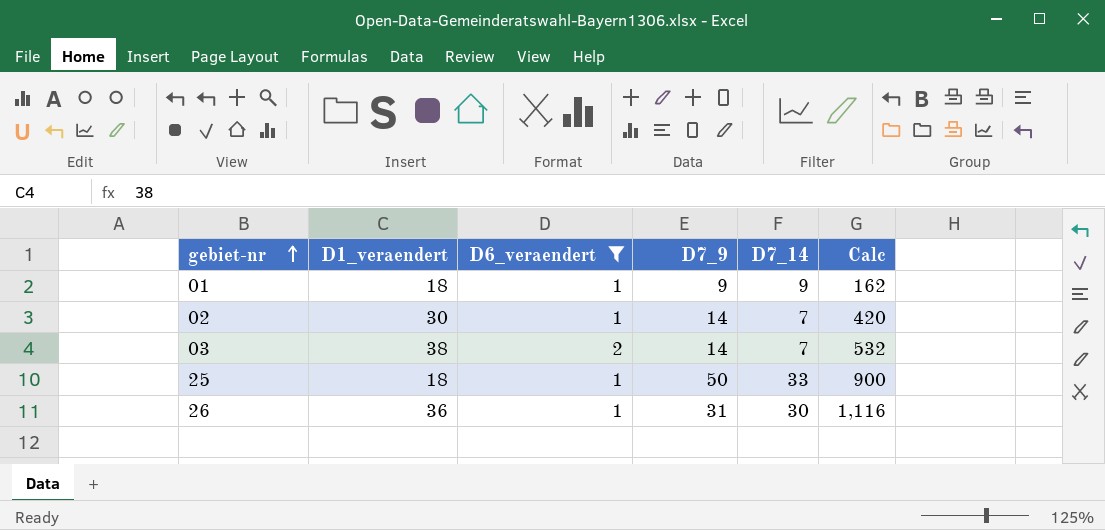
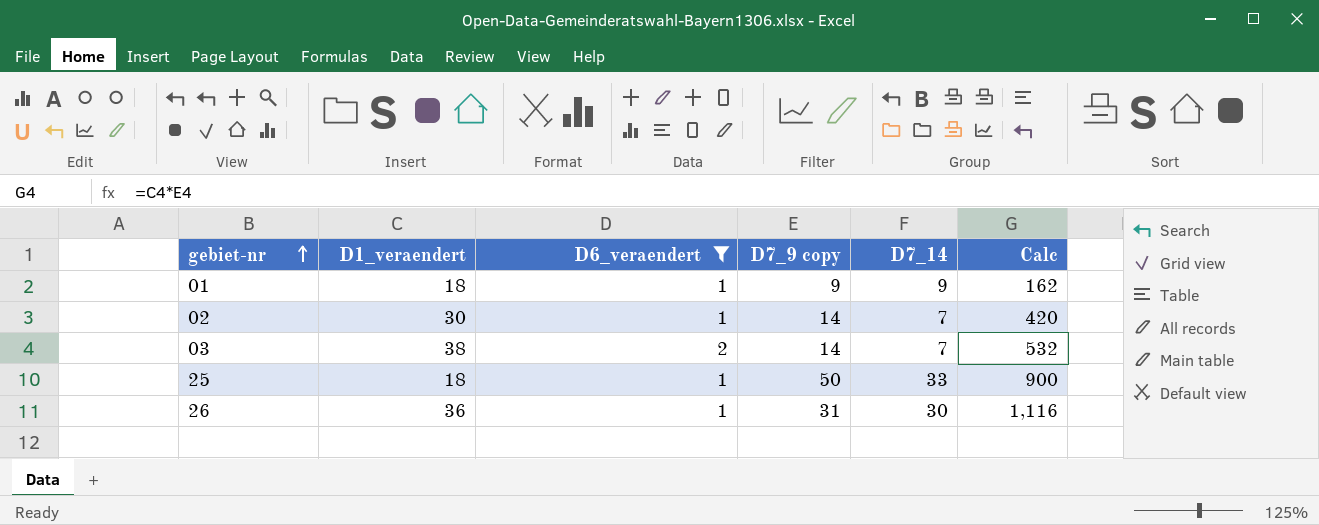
column name: D7_9 -> D7_9 copy

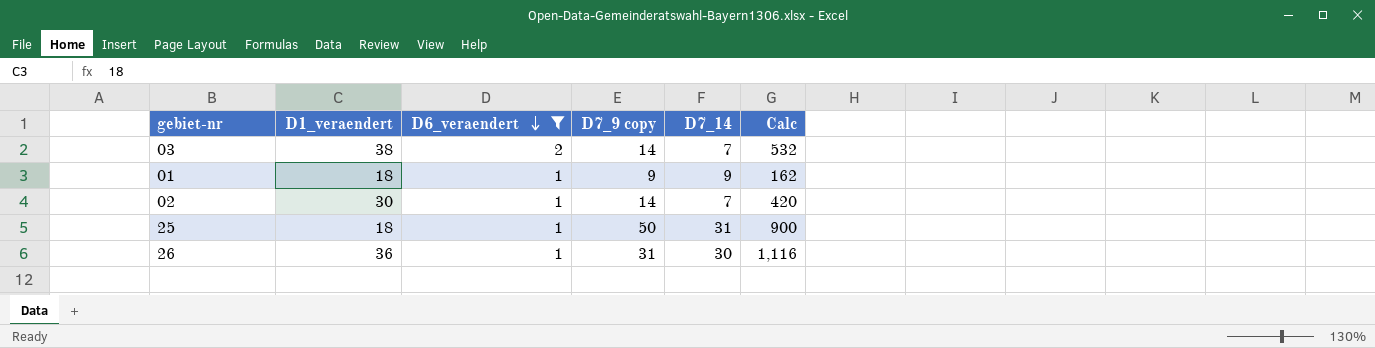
row order: gebiet-nr ascending -> D6_veraendert descending
25 | D7_14: 33 -> 31

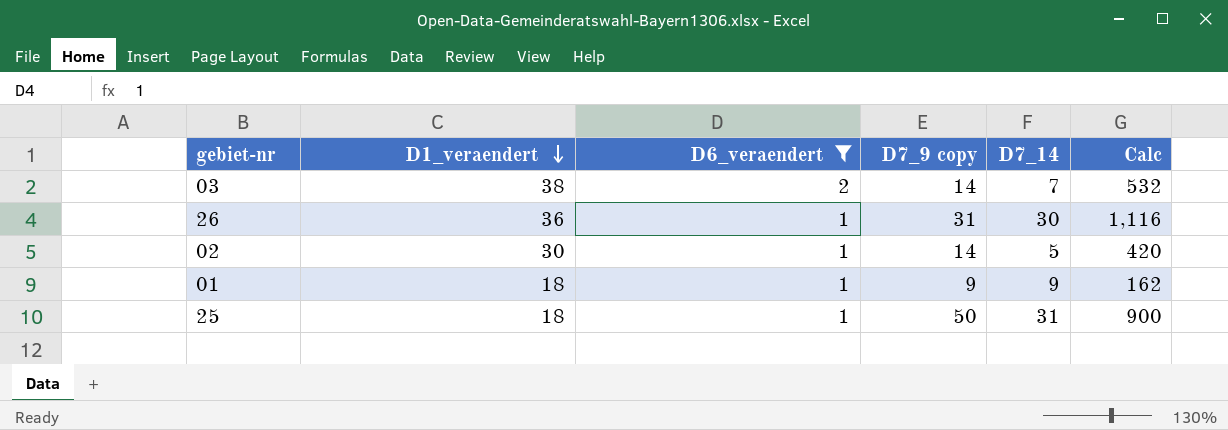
row order: D6_veraendert descending -> D1_veraendert descending
02 | D7_14: 7 -> 5

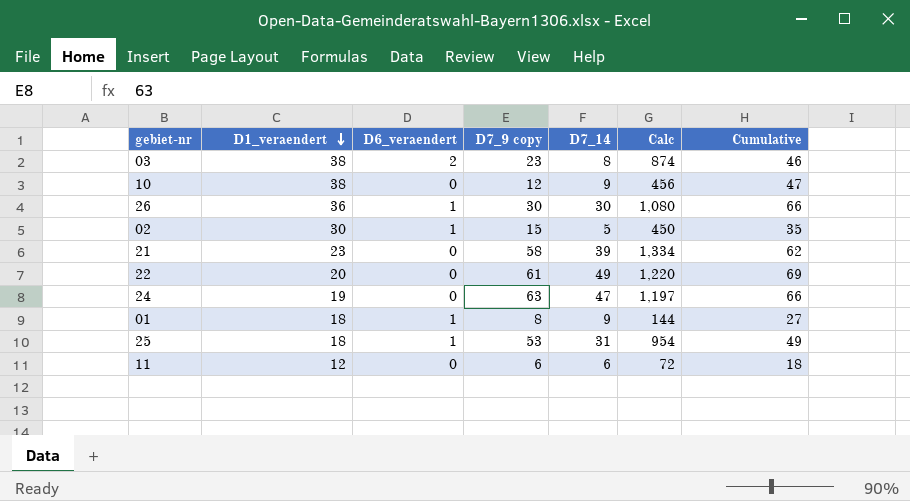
filter: D6_veraendert != 0 -> none
column Cumulative | formula: none -> [D1_veraendert] + [D7_14]
03 | D7_9 copy: 14 -> 23
03 | D7_14: 7 -> 8
03 | Calc: 532 -> 874
26 | D7_9 copy: 31 -> 30
26 | Calc: 1,116 -> 1,080
02 | D7_9 copy: 14 -> 15
02 | Calc: 420 -> 450
01 | D7_9 copy: 9 -> 8
01 | Calc: 162 -> 144
25 | D7_9 copy: 50 -> 53
25 | Calc: 900 -> 954

